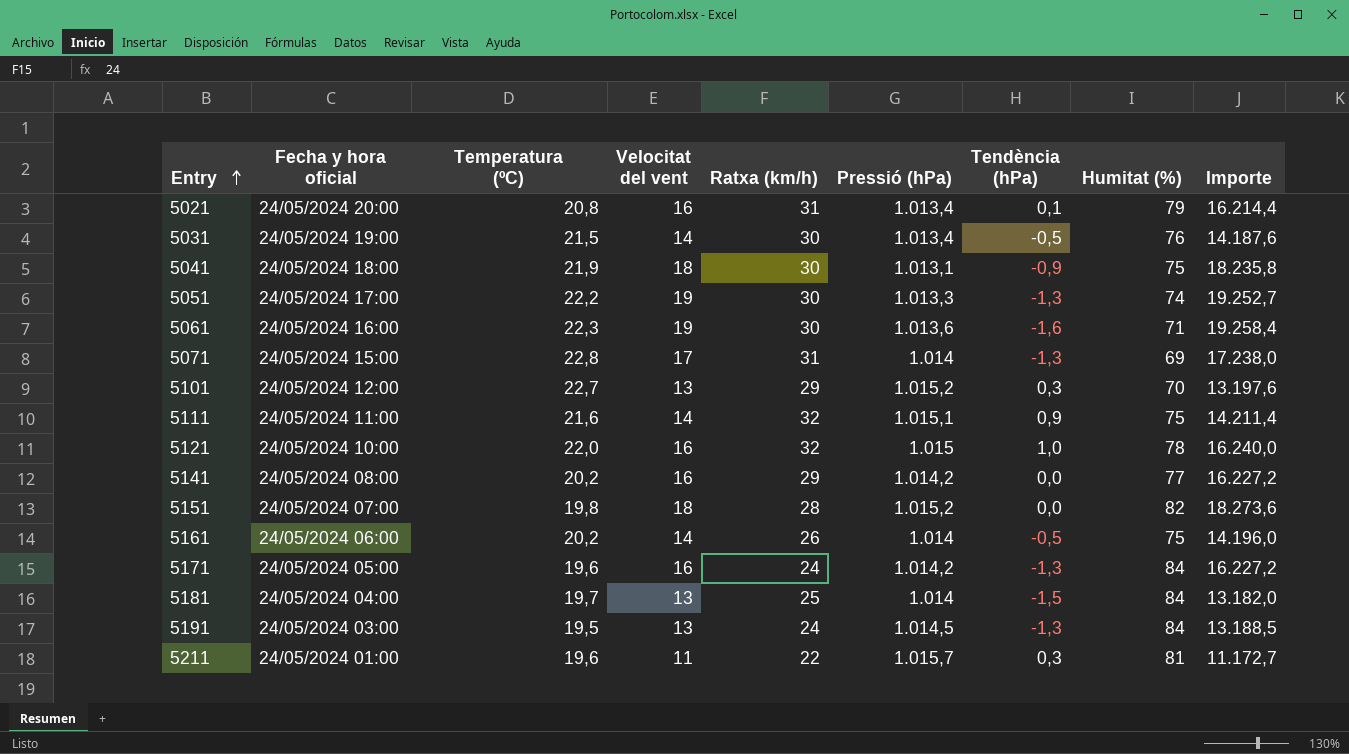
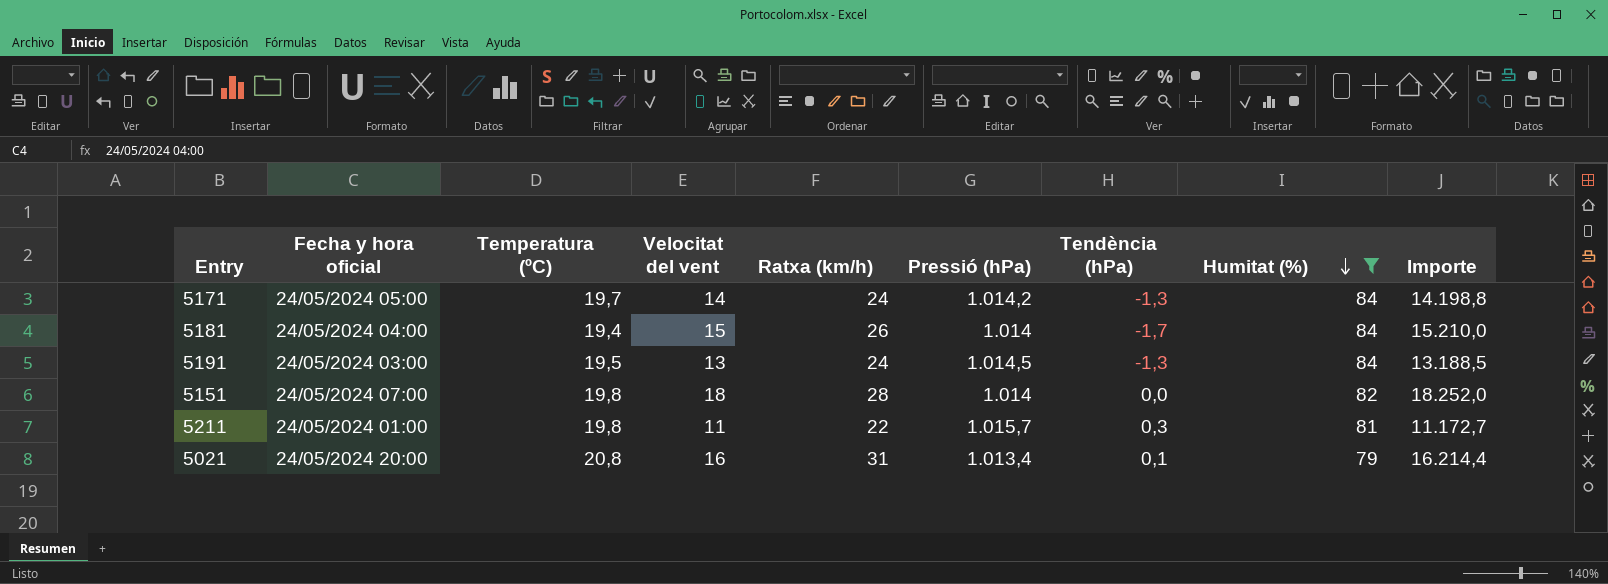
filter: none -> Humitat (%) >= 79
row order: Entry ascending -> Humitat (%) descending
5171 | Temperatura (ºC): 19,6 -> 19,7
5171 | Velocitat del vent: 16 -> 14
5171 | Importe: 16.227,2 -> 14.198,8
5181 | Temperatura (ºC): 19,7 -> 19,4
5181 | Velocitat del vent: 13 -> 15
5181 | Ratxa (km/h): 25 -> 26
5181 | Tendència (hPa): -1,5 -> -1,7
5181 | Importe: 13.182,0 -> 15.210,0
5151 | Pressió (hPa): 1.015,2 -> 1.014
5151 | Importe: 18.273,6 -> 18.252,0
5211 | Temperatura (ºC): 19,6 -> 19,8

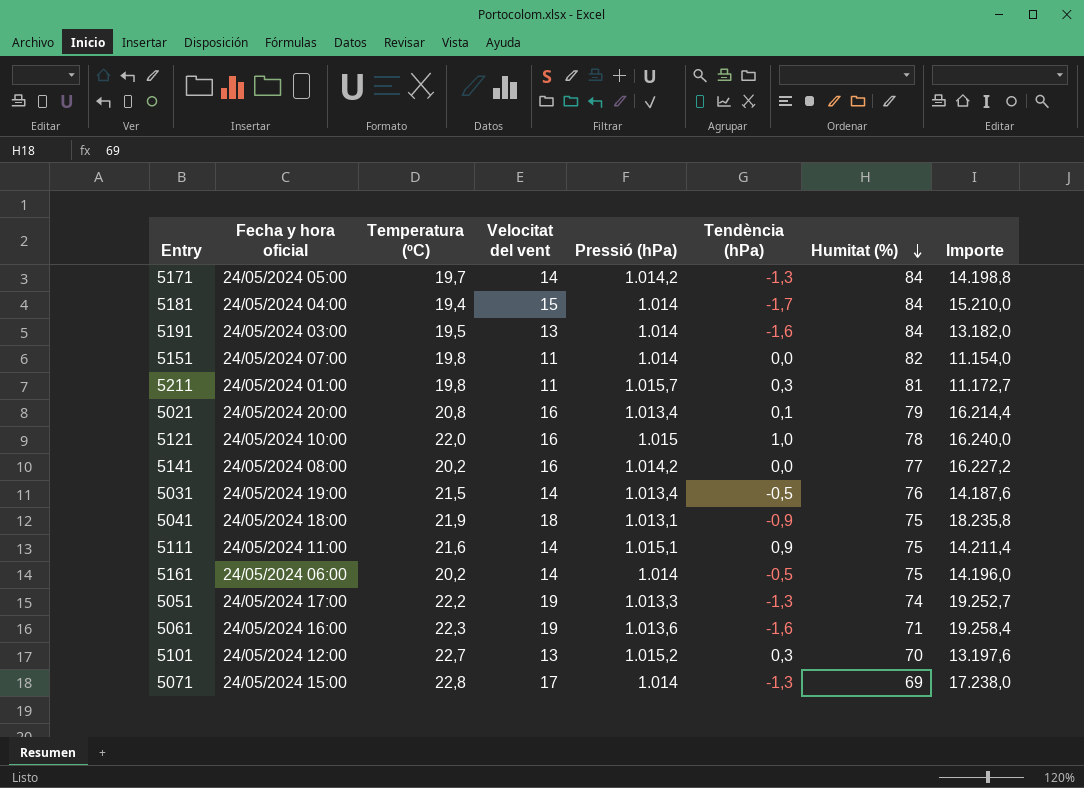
filter: Humitat (%) >= 79 -> none
column Ratxa (km/h) | position: 5 -> none
5191 | Pressió (hPa): 1.014,5 -> 1.014
5191 | Tendència (hPa): -1,3 -> -1,6
5191 | Importe: 13.188,5 -> 13.182,0
5151 | Velocitat del vent: 18 -> 11
5151 | Importe: 18.252,0 -> 11.154,0

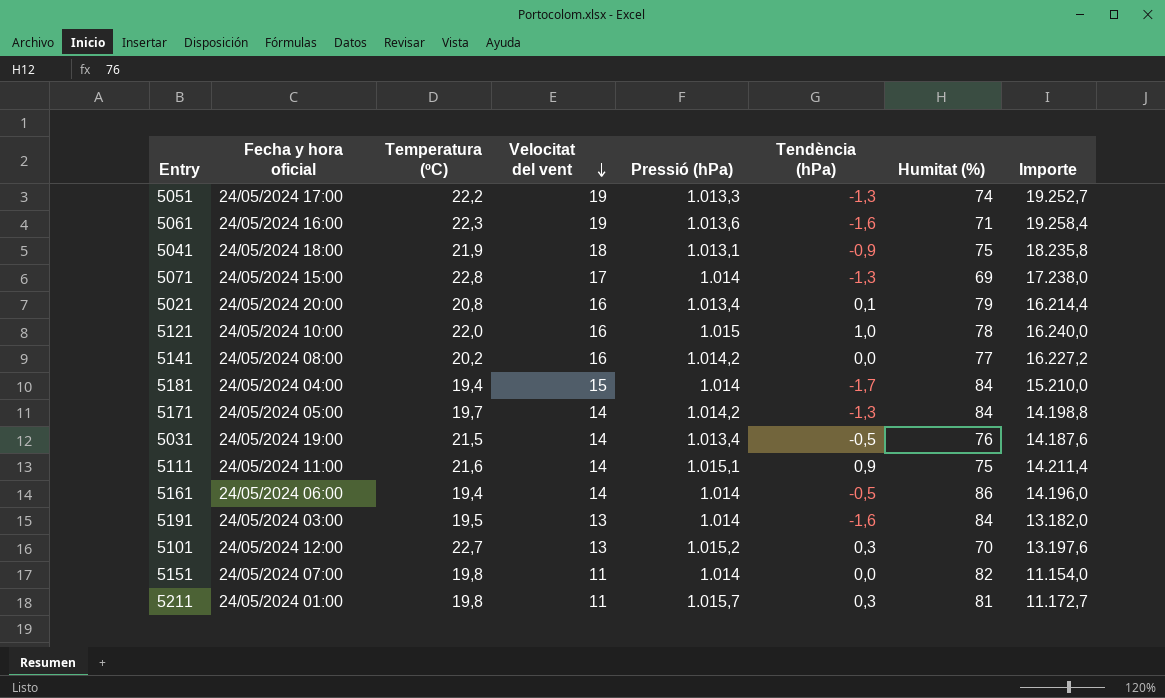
row order: Humitat (%) descending -> Velocitat del vent descending
5161 | Temperatura (ºC): 20,2 -> 19,4
5161 | Humitat (%): 75 -> 86

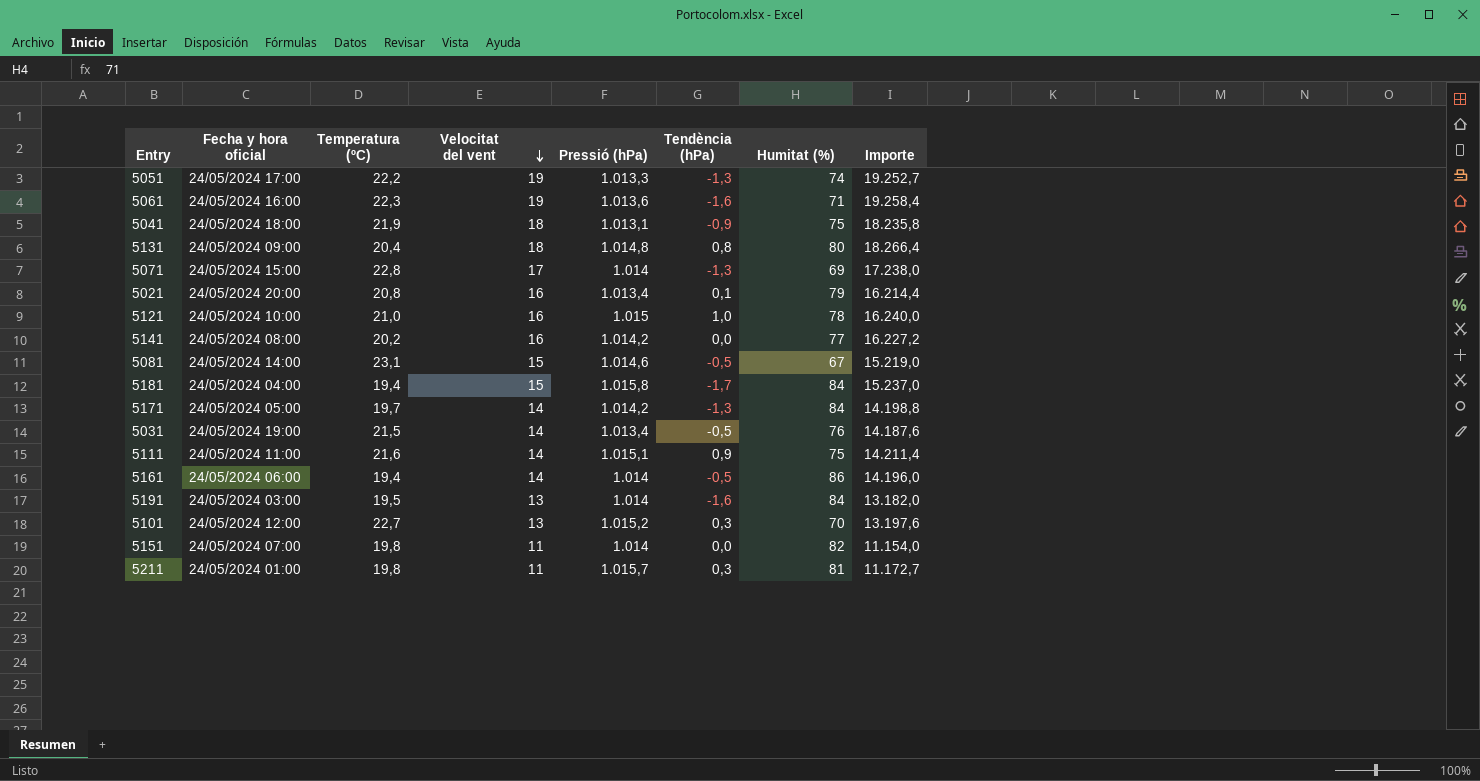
row 5131: none -> 24/05/2024 09:00 | 20,4 | 18 | 1.014,8 | 0,8 | 80 | 18.266,4
5121 | Temperatura (ºC): 22,0 -> 21,0
row 5081: none -> 24/05/2024 14:00 | 23,1 | 15 | 1.014,6 | -0,5 | 67 | 15.219,0
5181 | Pressió (hPa): 1.014 -> 1.015,8
5181 | Importe: 15.210,0 -> 15.237,0

